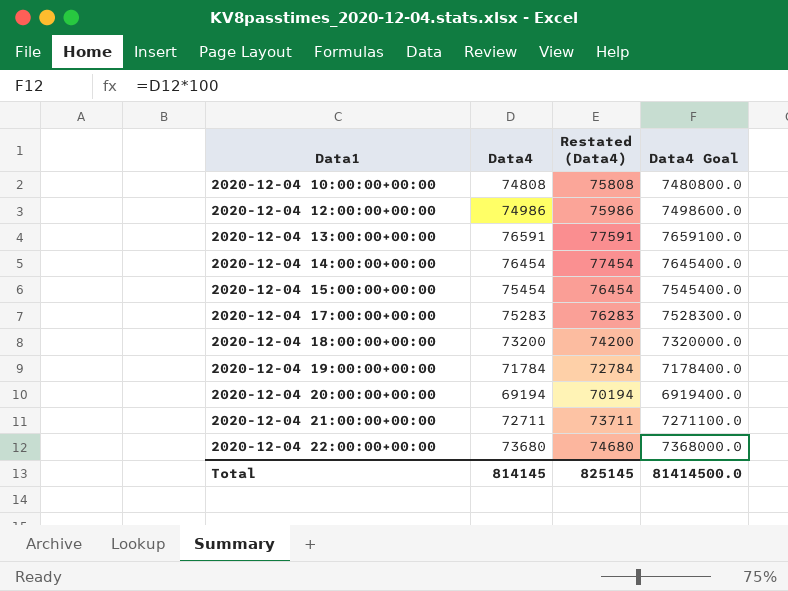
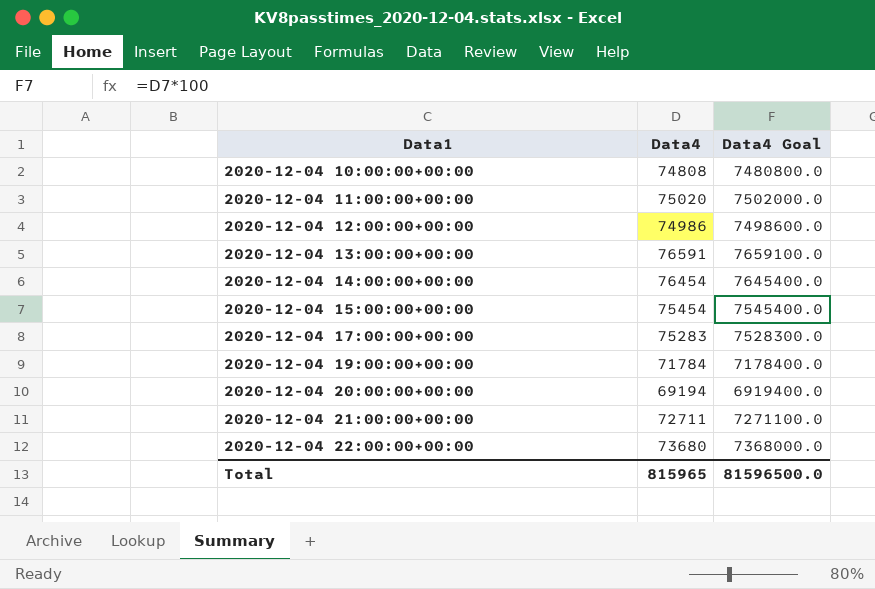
column Restated (Data4) | formula: [Data4] + 1000 -> none
row 2020-12-04 18:00:00+00:00: 73200 | 74200 | 7320000.0 -> none
row 2020-12-04 11:00:00+00:00: none -> 75020 | 7502000.0
Total | Data4: 814145 -> 815965
Total | Data4 Goal: 81414500.0 -> 81596500.0

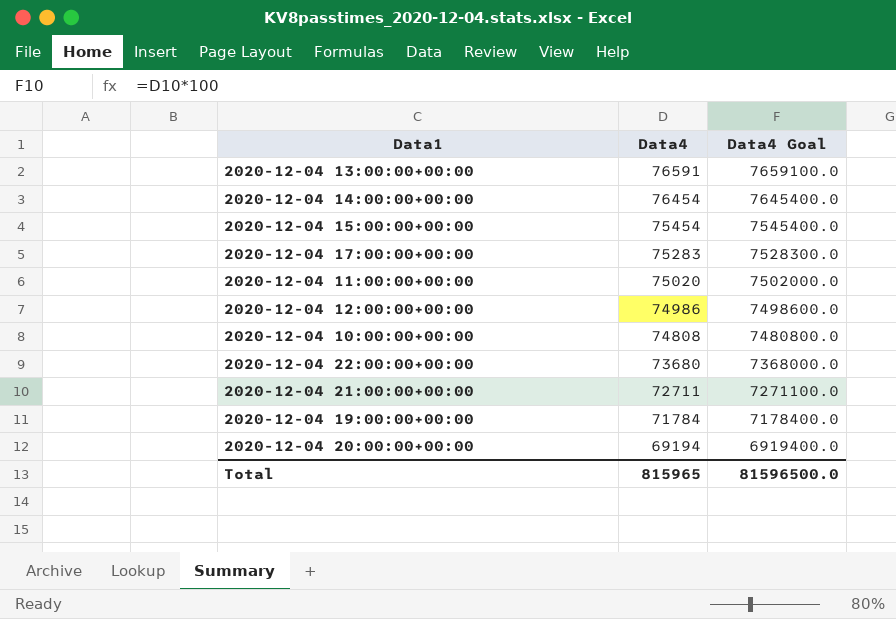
row order: Data1 ascending -> Data4 descending

